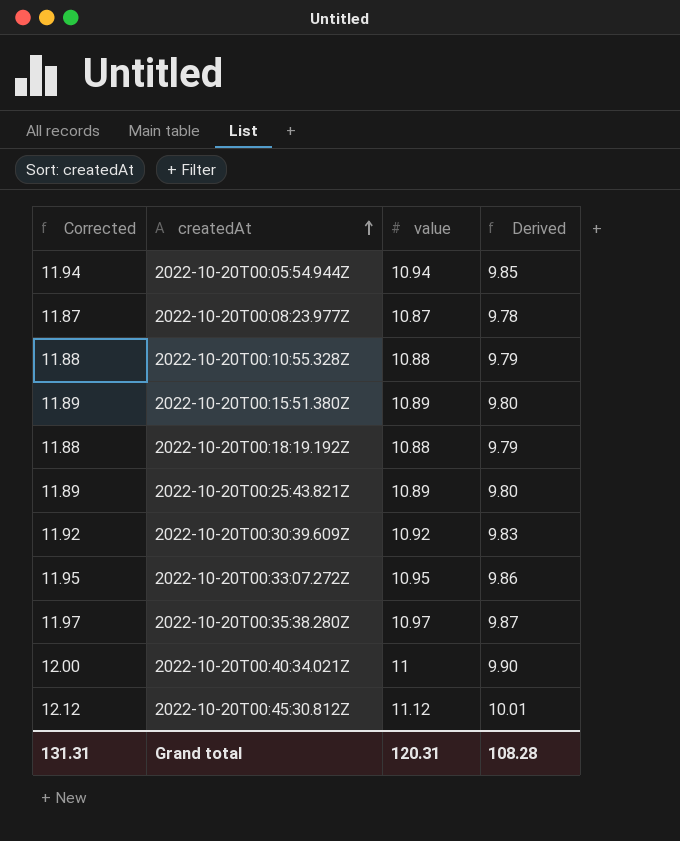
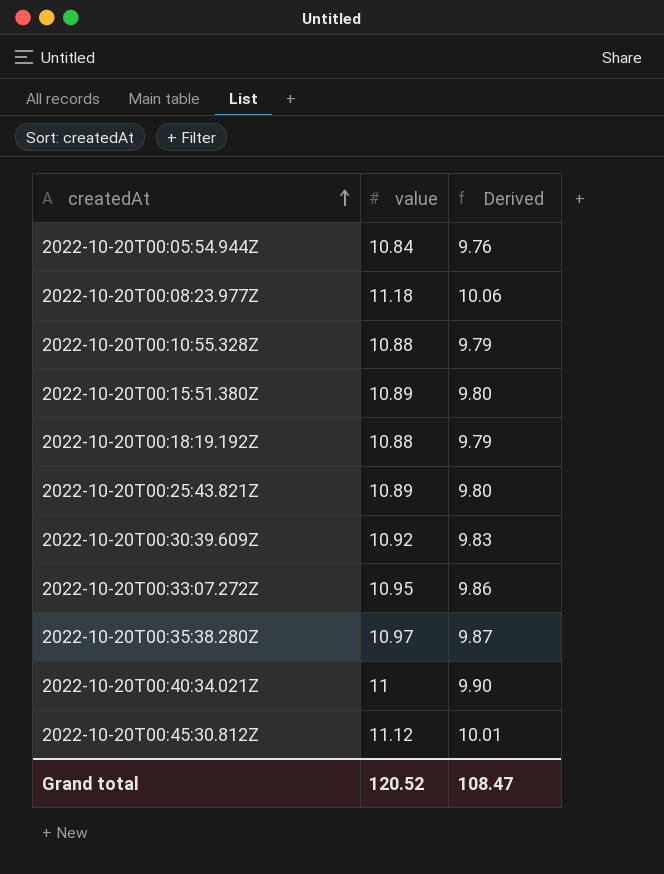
column Corrected | formula: [value] + 1 -> none
2022-10-20T00:05:54.944Z | value: 10.94 -> 10.84
2022-10-20T00:05:54.944Z | Derived: 9.85 -> 9.76
2022-10-20T00:08:23.977Z | value: 10.87 -> 11.18
2022-10-20T00:08:23.977Z | Derived: 9.78 -> 10.06
Grand total | value: 120.31 -> 120.52
Grand total | Derived: 108.28 -> 108.47

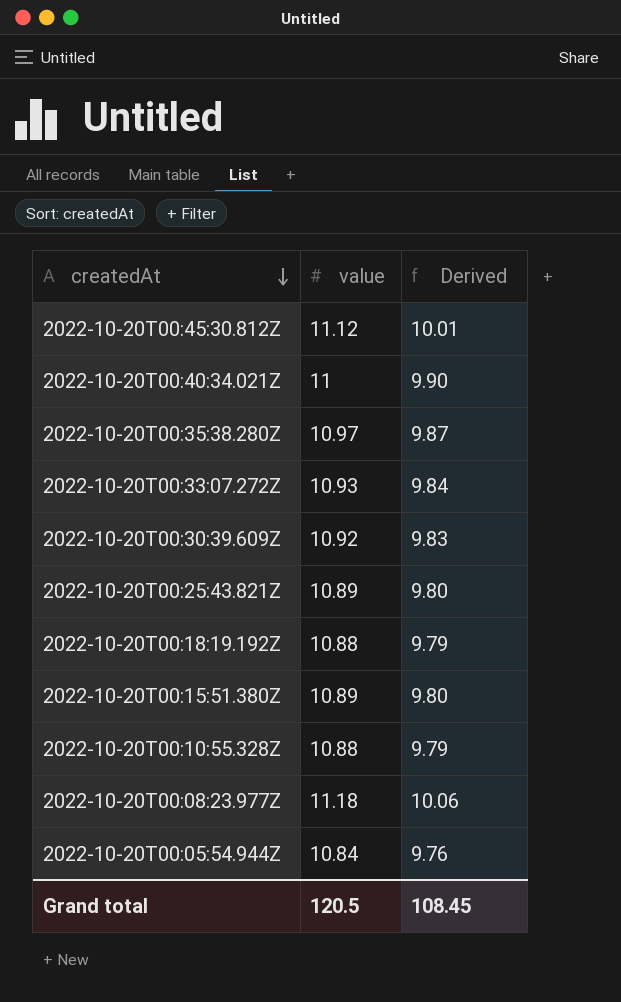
row order: createdAt ascending -> createdAt descending
2022-10-20T00:33:07.272Z | value: 10.95 -> 10.93
2022-10-20T00:33:07.272Z | Derived: 9.86 -> 9.84
Grand total | value: 120.52 -> 120.5
Grand total | Derived: 108.47 -> 108.45

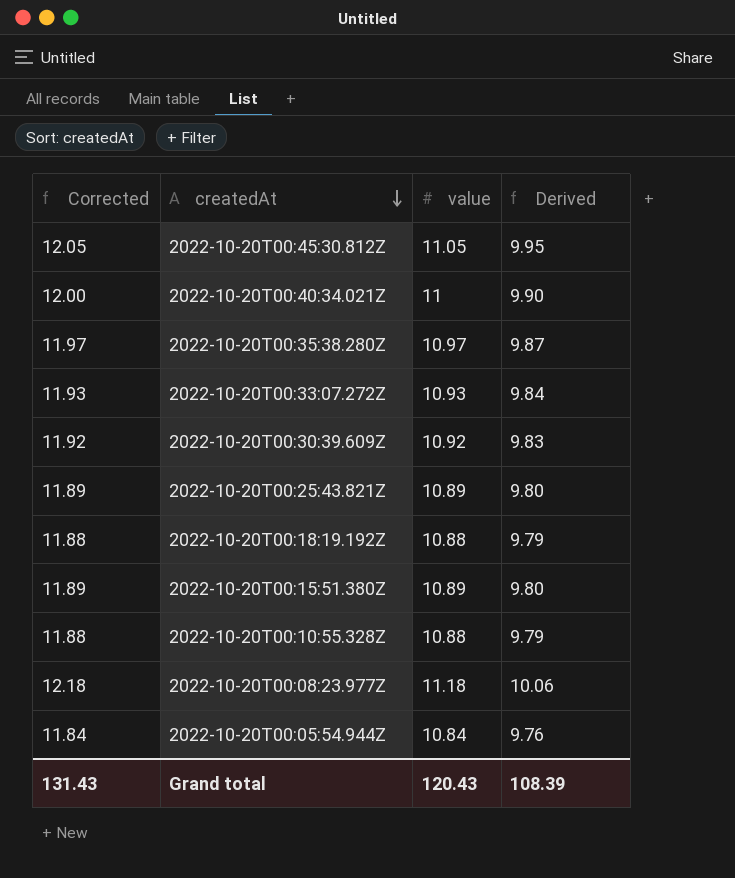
column Corrected | formula: none -> [value] + 1
2022-10-20T00:45:30.812Z | value: 11.12 -> 11.05
2022-10-20T00:45:30.812Z | Derived: 10.01 -> 9.95
Grand total | value: 120.5 -> 120.43
Grand total | Derived: 108.45 -> 108.39

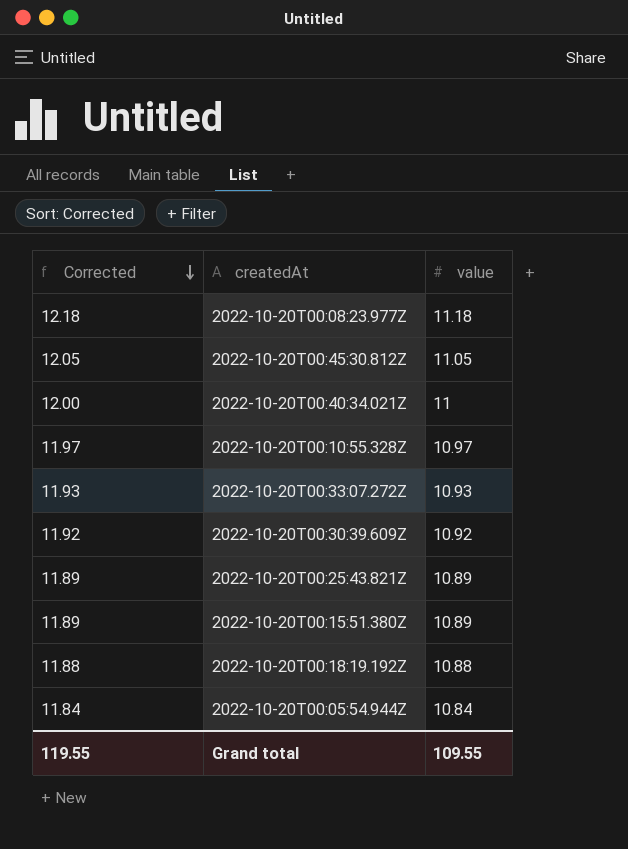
row order: createdAt descending -> Corrected descending
column Derived | formula: [value] * 0.9 -> none
row 2022-10-20T00:35:38.280Z: 11.97 | 10.97 | 9.87 -> none
2022-10-20T00:10:55.328Z | Corrected: 11.88 -> 11.97
2022-10-20T00:10:55.328Z | value: 10.88 -> 10.97
Grand total | Corrected: 131.43 -> 119.55
Grand total | value: 120.43 -> 109.55

